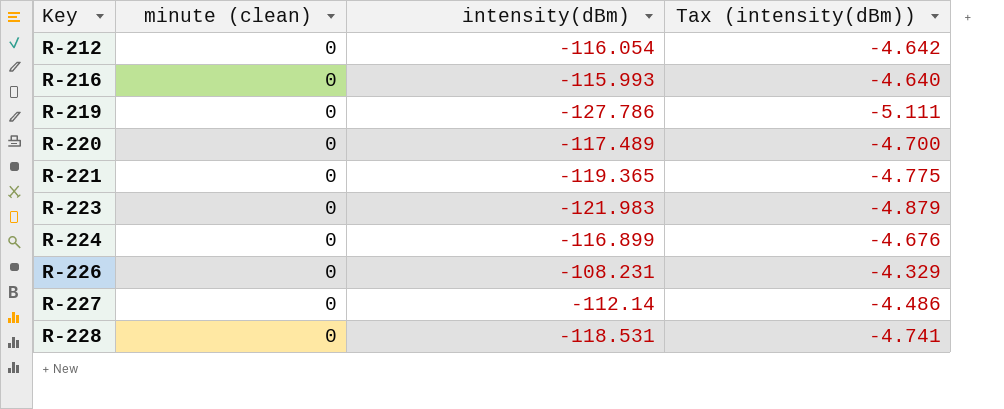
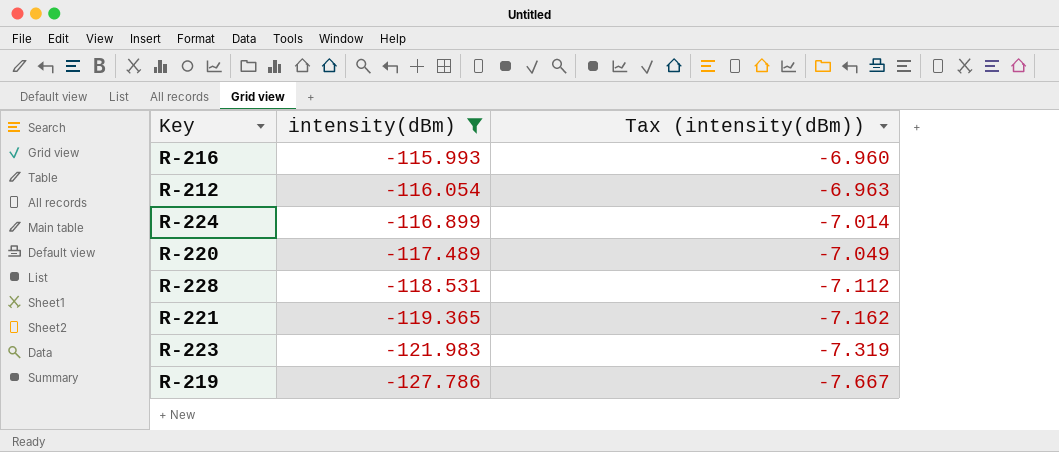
filter: none -> intensity(dBm) <= -115.993
row order: Key ascending -> intensity(dBm) descending
column minute (clean) | position: 2 -> none
column Tax (intensity(dBm)) | formula: [intensity(dBm)] * 0.04 -> [intensity(dBm)] * 0.06

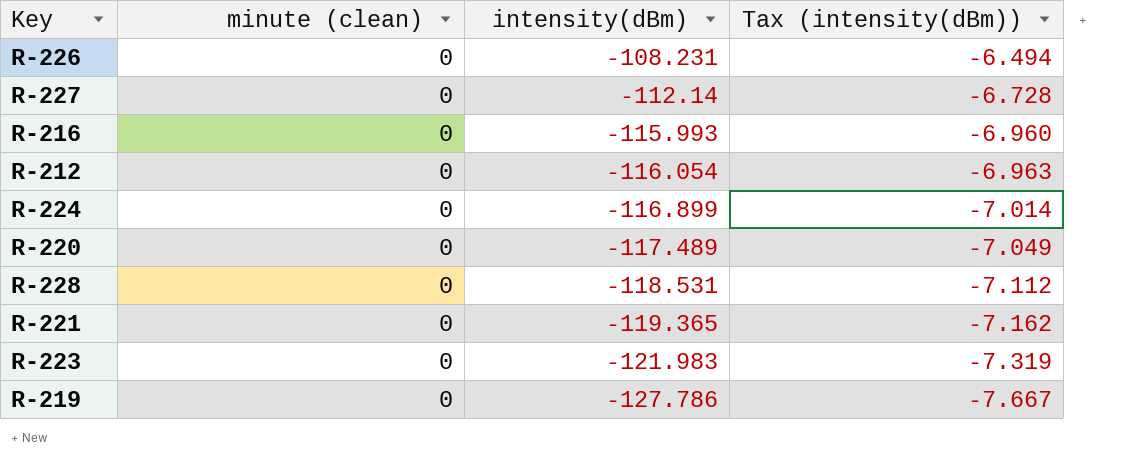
filter: intensity(dBm) <= -115.993 -> none
column minute (clean) | position: none -> 2

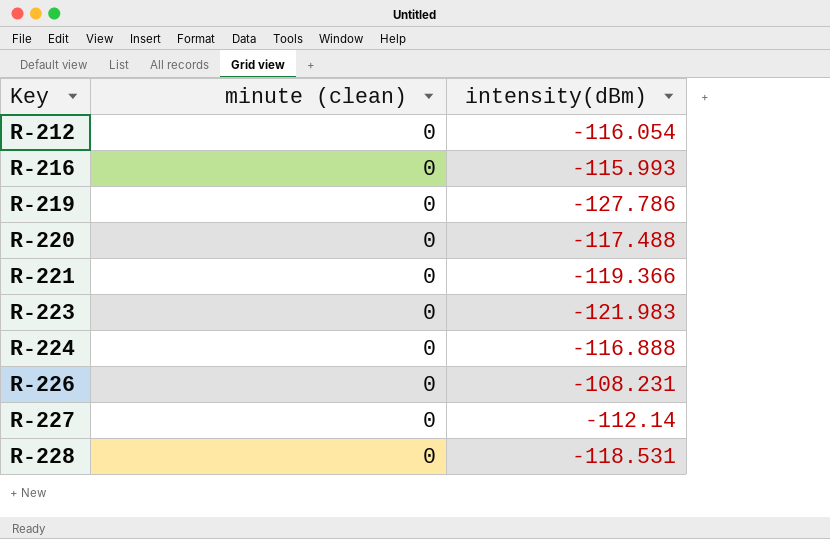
row order: intensity(dBm) descending -> Key ascending
column Tax (intensity(dBm)) | formula: [intensity(dBm)] * 0.06 -> none
R-220 | intensity(dBm): -117.489 -> -117.488
R-221 | intensity(dBm): -119.365 -> -119.366
R-224 | intensity(dBm): -116.899 -> -116.888

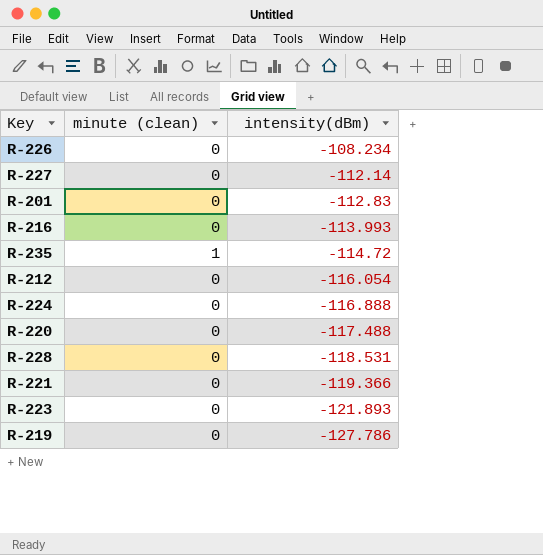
row order: Key ascending -> intensity(dBm) descending
R-226 | intensity(dBm): -108.231 -> -108.234
row R-201: none -> 0 | -112.83
R-216 | intensity(dBm): -115.993 -> -113.993
row R-235: none -> 1 | -114.72
R-223 | intensity(dBm): -121.983 -> -121.893

